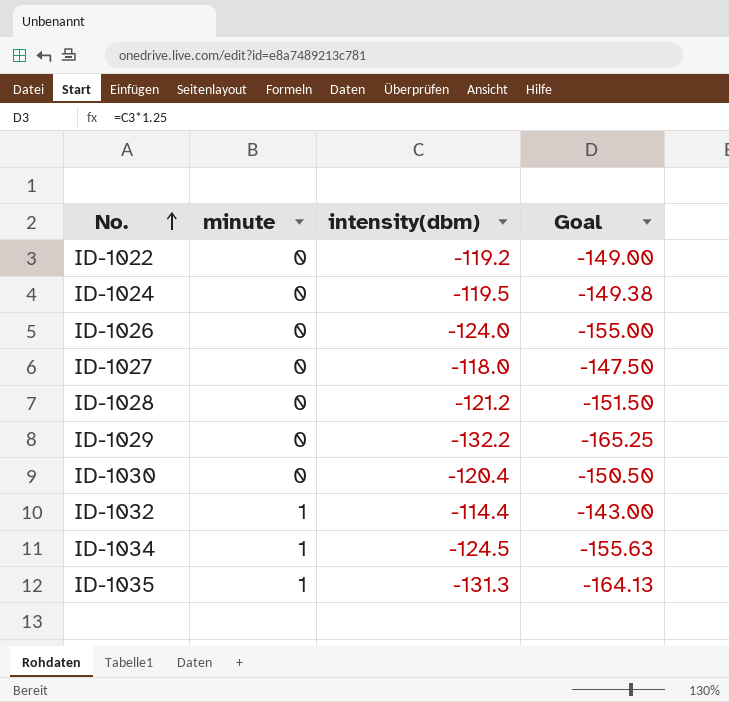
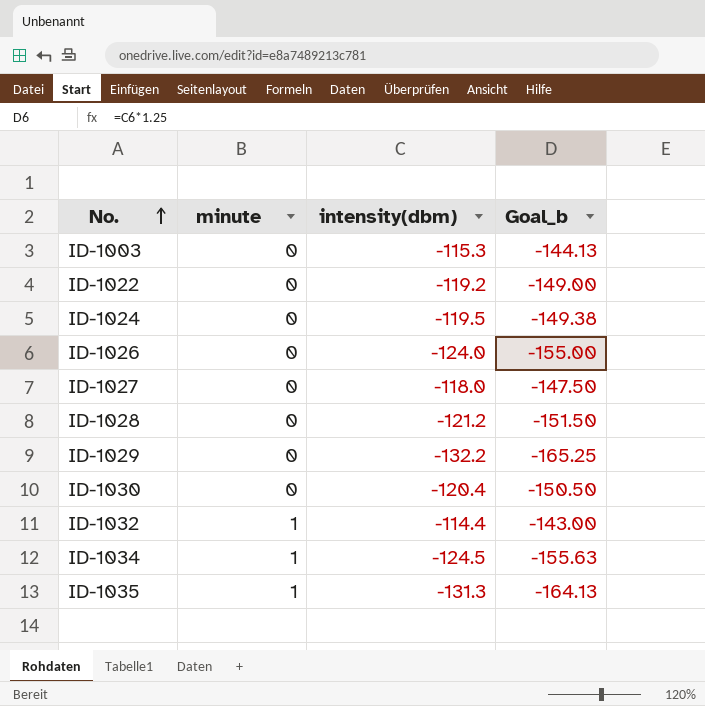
column name: Goal -> Goal_b
row ID-1003: none -> 0 | -115.3 | -144.13

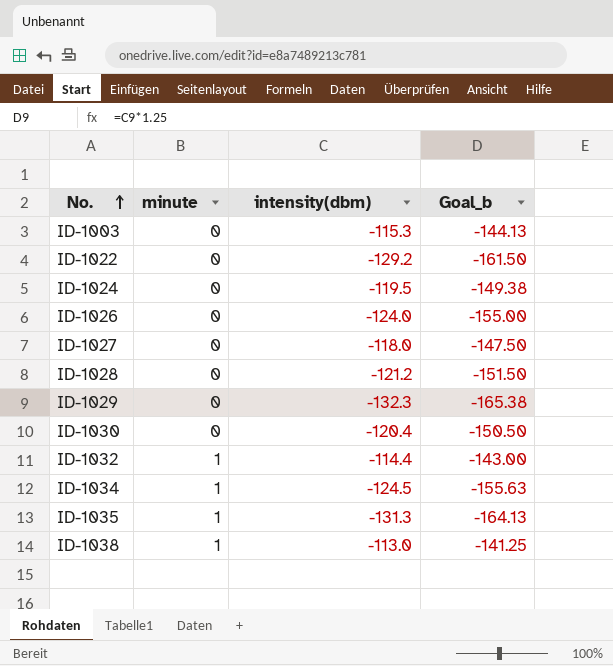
ID-1022 | intensity(dbm): -119.2 -> -129.2
ID-1022 | Goal_b: -149.00 -> -161.50
ID-1029 | intensity(dbm): -132.2 -> -132.3
ID-1029 | Goal_b: -165.25 -> -165.38
row ID-1038: none -> 1 | -113.0 | -141.25

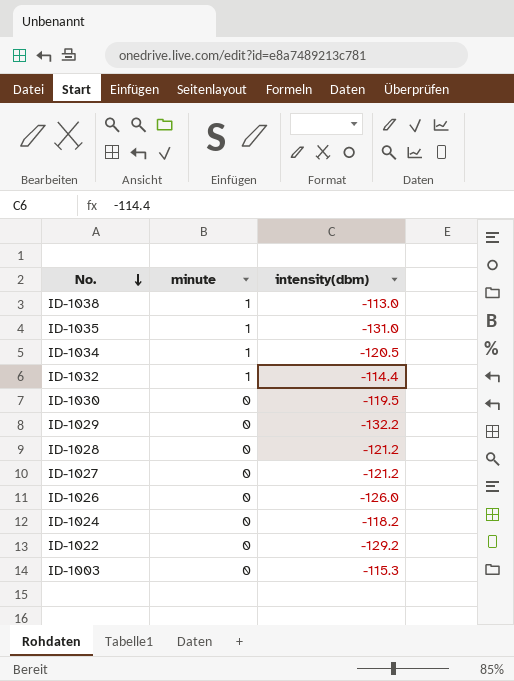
row order: No. ascending -> No. descending
column Goal_b | formula: [intensity(dbm)] * 1.25 -> none
ID-1035 | intensity(dbm): -131.3 -> -131.0
ID-1034 | intensity(dbm): -124.5 -> -120.5
ID-1030 | intensity(dbm): -120.4 -> -119.5
ID-1029 | intensity(dbm): -132.3 -> -132.2
ID-1027 | intensity(dbm): -118.0 -> -121.2
ID-1026 | intensity(dbm): -124.0 -> -126.0
ID-1024 | intensity(dbm): -119.5 -> -118.2

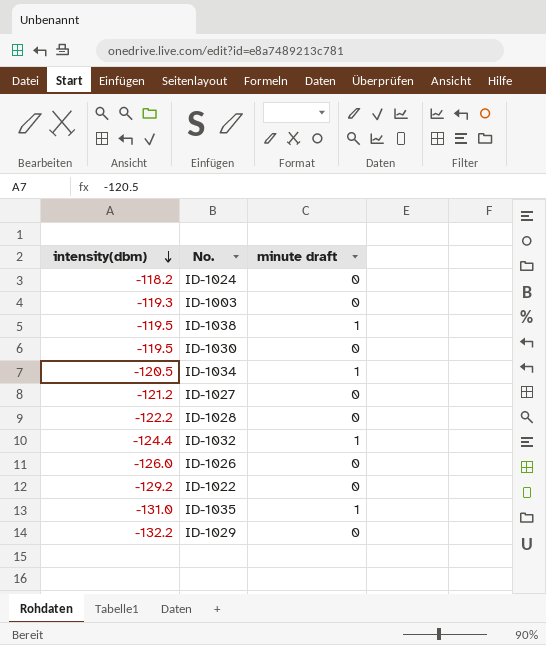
row order: No. descending -> intensity(dbm) descending
column intensity(dbm) | position: 3 -> 1
column name: minute -> minute draft
ID-1003 | intensity(dbm): -115.3 -> -119.3
ID-1038 | intensity(dbm): -113.0 -> -119.5
ID-1028 | intensity(dbm): -121.2 -> -122.2
ID-1032 | intensity(dbm): -114.4 -> -124.4

